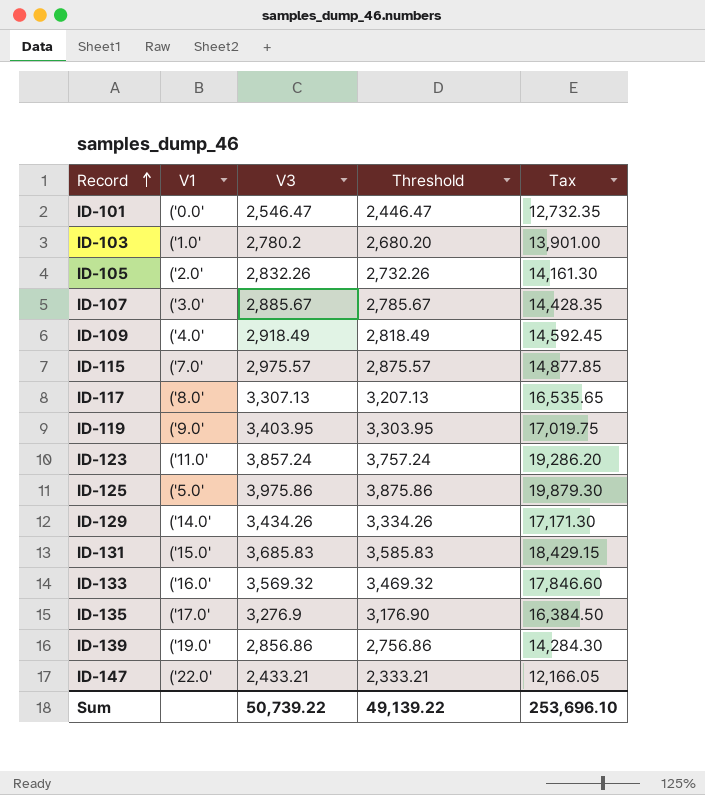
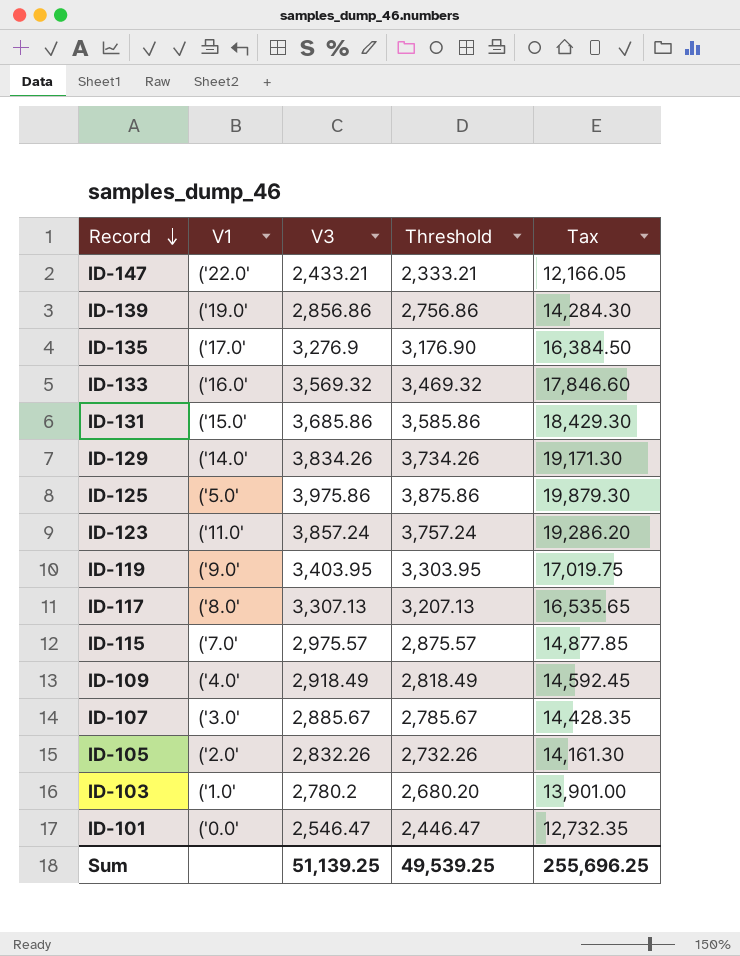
row order: Record ascending -> Record descending
ID-131 | V3: 3,685.83 -> 3,685.86
ID-131 | Threshold: 3,585.83 -> 3,585.86
ID-131 | Tax: 18,429.15 -> 18,429.30
ID-129 | V3: 3,434.26 -> 3,834.26
ID-129 | Threshold: 3,334.26 -> 3,734.26
ID-129 | Tax: 17,171.30 -> 19,171.30
Sum | V3: 50,739.22 -> 51,139.25
Sum | Threshold: 49,139.22 -> 49,539.25
Sum | Tax: 253,696.10 -> 255,696.25

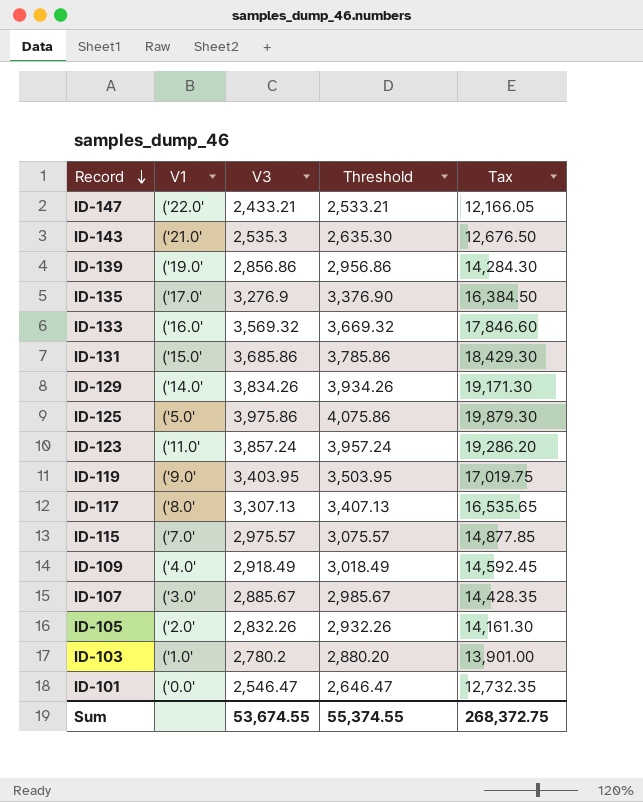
column Threshold | formula: [V3] - 100 -> [V3] + 100
row ID-143: none -> ('21.0' | 2,535.3 | 2,635.30 | 12,676.50
Sum | V3: 51,139.25 -> 53,674.55
Sum | Threshold: 49,539.25 -> 55,374.55
Sum | Tax: 255,696.25 -> 268,372.75

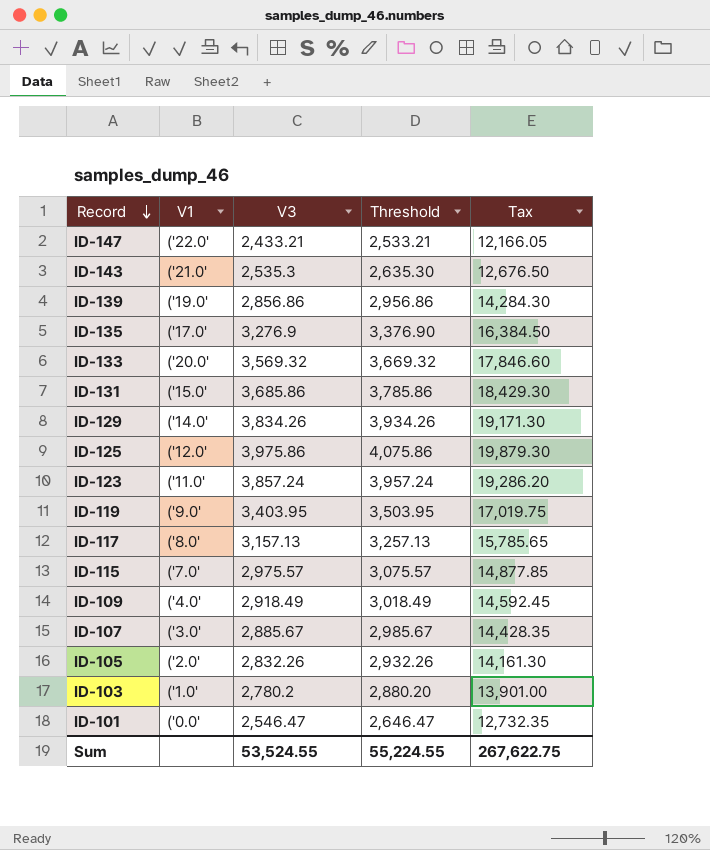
ID-133 | V1: ('16.0' -> ('20.0'
ID-125 | V1: ('5.0' -> ('12.0'
ID-117 | V3: 3,307.13 -> 3,157.13
ID-117 | Threshold: 3,407.13 -> 3,257.13
ID-117 | Tax: 16,535.65 -> 15,785.65
Sum | V3: 53,674.55 -> 53,524.55
Sum | Threshold: 55,374.55 -> 55,224.55
Sum | Tax: 268,372.75 -> 267,622.75

